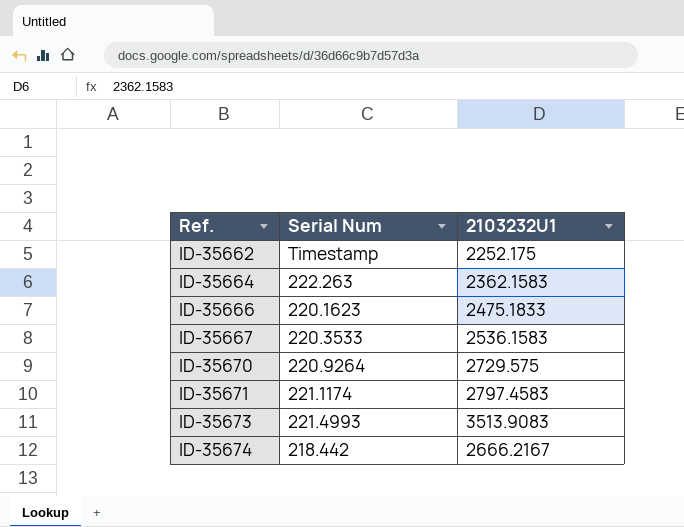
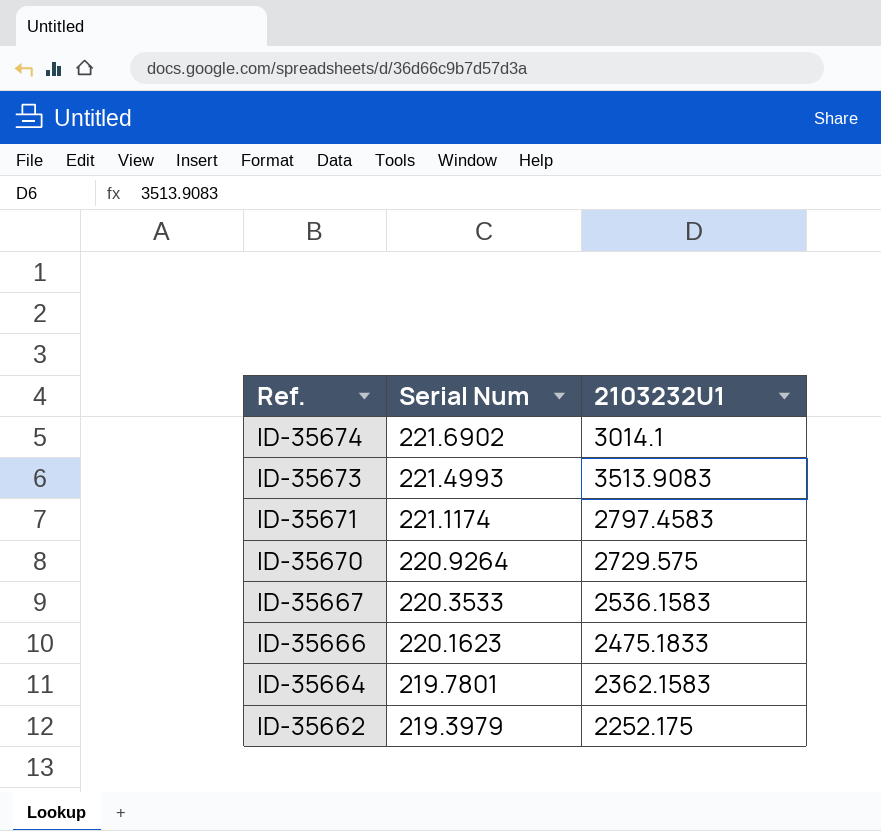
row order: Ref. ascending -> Ref. descending
ID-35674 | Serial Num: 218.442 -> 221.6902
ID-35674 | 2103232U1: 2666.2167 -> 3014.1
ID-35664 | Serial Num: 222.263 -> 219.7801
ID-35662 | Serial Num: Timestamp -> 219.3979

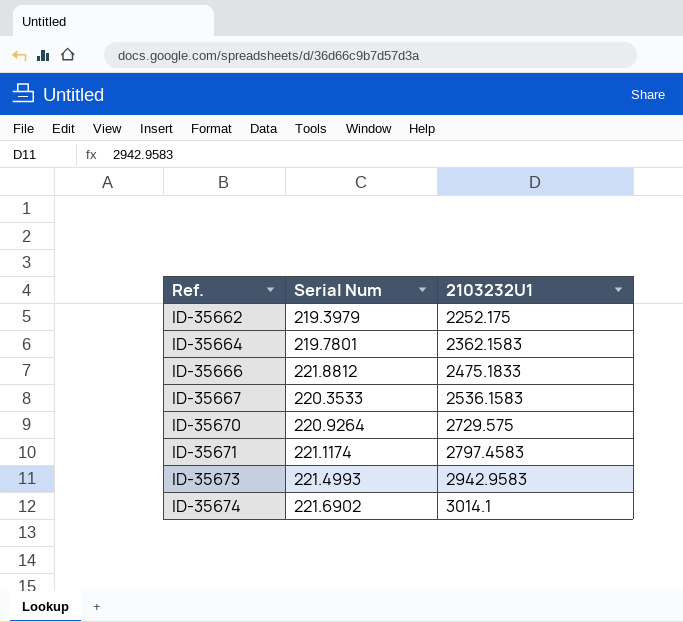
row order: Ref. descending -> Ref. ascending
ID-35666 | Serial Num: 220.1623 -> 221.8812
ID-35673 | 2103232U1: 3513.9083 -> 2942.9583

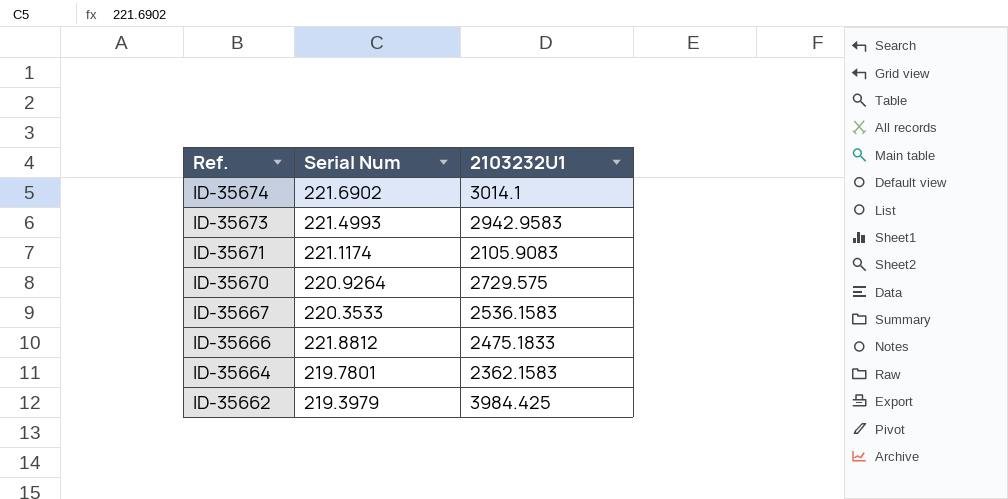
row order: Ref. ascending -> Ref. descending
ID-35671 | 2103232U1: 2797.4583 -> 2105.9083
ID-35662 | 2103232U1: 2252.175 -> 3984.425

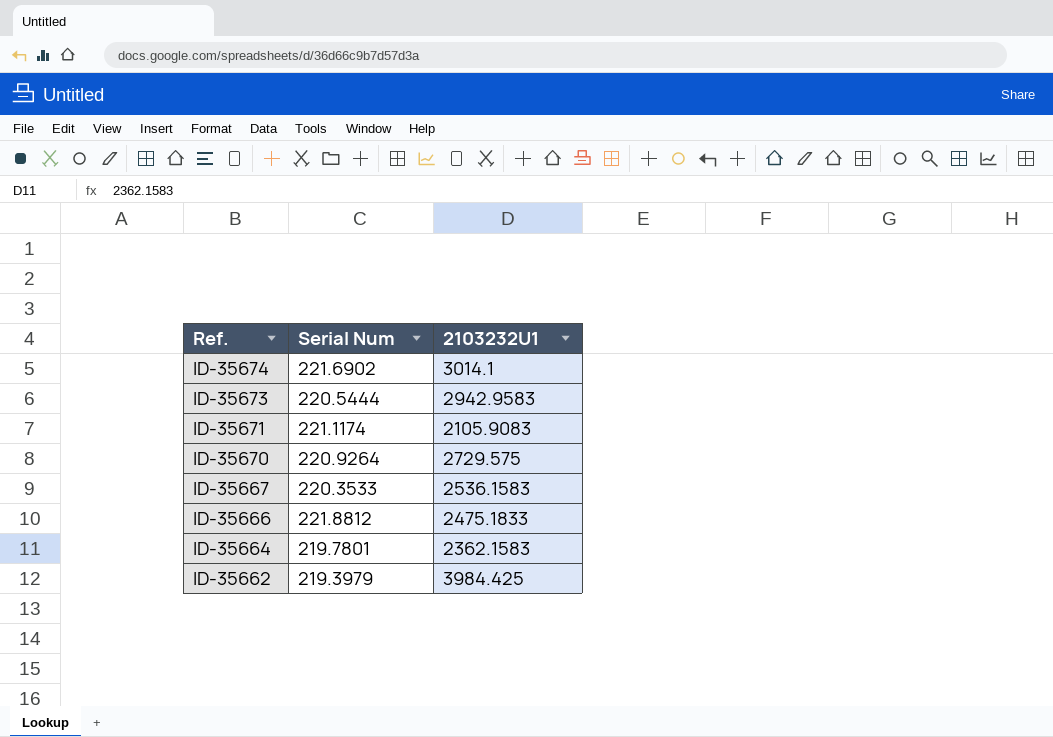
ID-35673 | Serial Num: 221.4993 -> 220.5444

